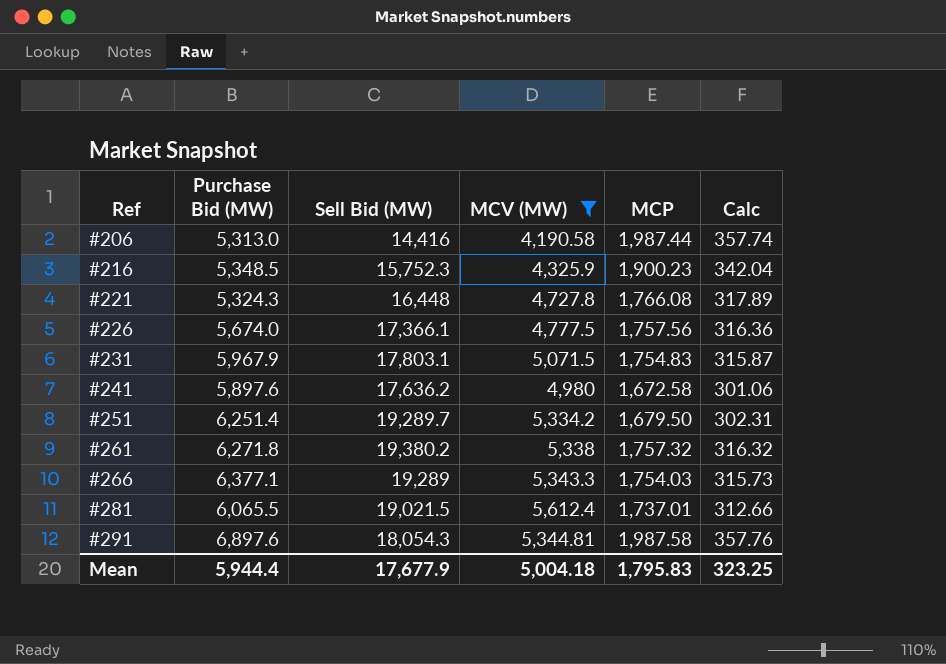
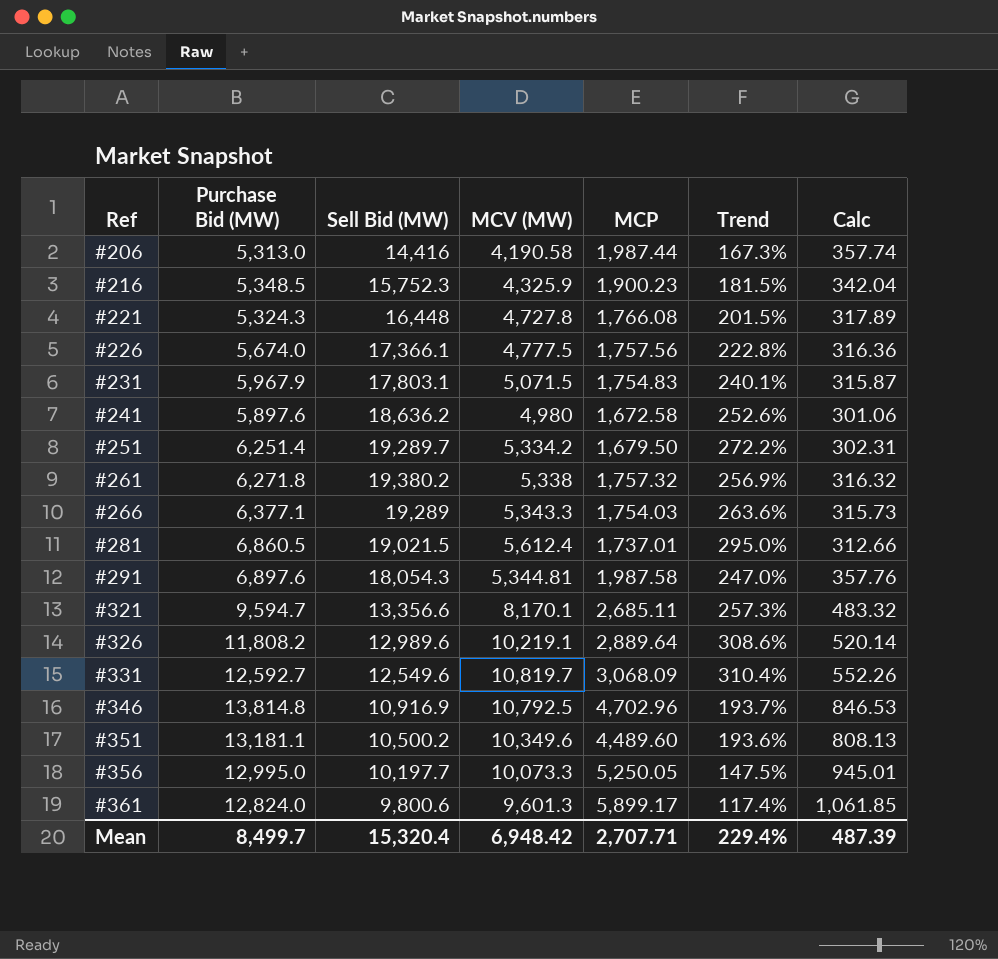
filter: MCV (MW) <= 5,612.4 -> none
column Trend | formula: none -> ([Purchase Bid (MW)] - [MCP]) / [MCP]
#241 | Sell Bid (MW): 17,636.2 -> 18,636.2
#281 | Purchase Bid (MW): 6,065.5 -> 6,860.5
Mean | Purchase Bid (MW): 5,944.4 -> 8,499.7
Mean | Sell Bid (MW): 17,677.9 -> 15,320.4
Mean | MCV (MW): 5,004.18 -> 6,948.42
Mean | MCP: 1,795.83 -> 2,707.71
Mean | Calc: 323.25 -> 487.39

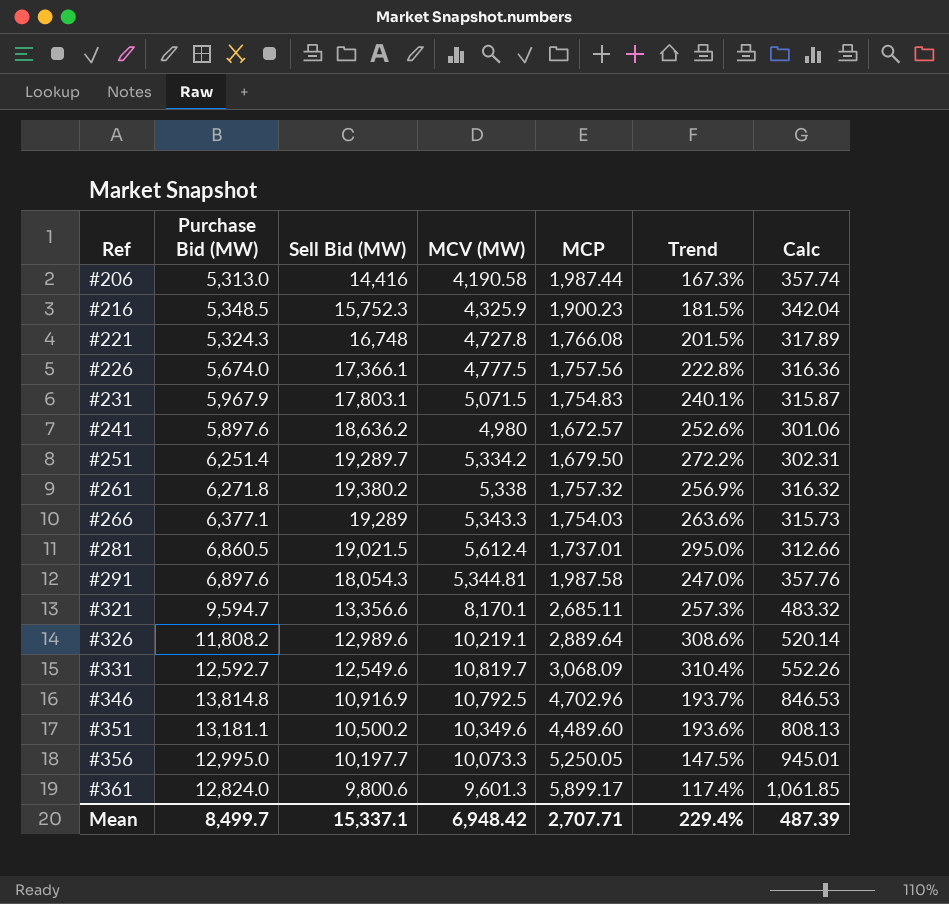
#221 | Sell Bid (MW): 16,448 -> 16,748
#241 | MCP: 1,672.58 -> 1,672.57
Mean | Sell Bid (MW): 15,320.4 -> 15,337.1

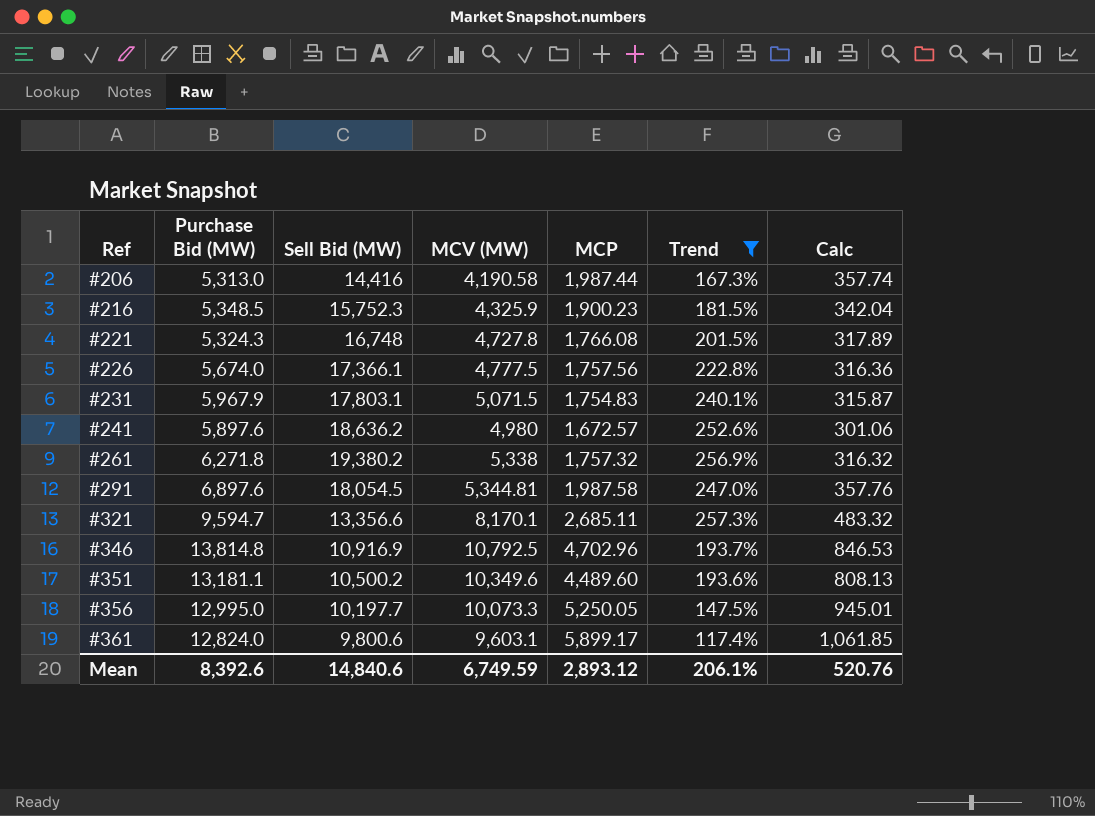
filter: none -> Trend <= 257.3%
#291 | Sell Bid (MW): 18,054.3 -> 18,054.5
#361 | MCV (MW): 9,601.3 -> 9,603.1
Mean | Purchase Bid (MW): 8,499.7 -> 8,392.6
Mean | Sell Bid (MW): 15,337.1 -> 14,840.6
Mean | MCV (MW): 6,948.42 -> 6,749.59
Mean | MCP: 2,707.71 -> 2,893.12
Mean | Trend: 229.4% -> 206.1%
Mean | Calc: 487.39 -> 520.76

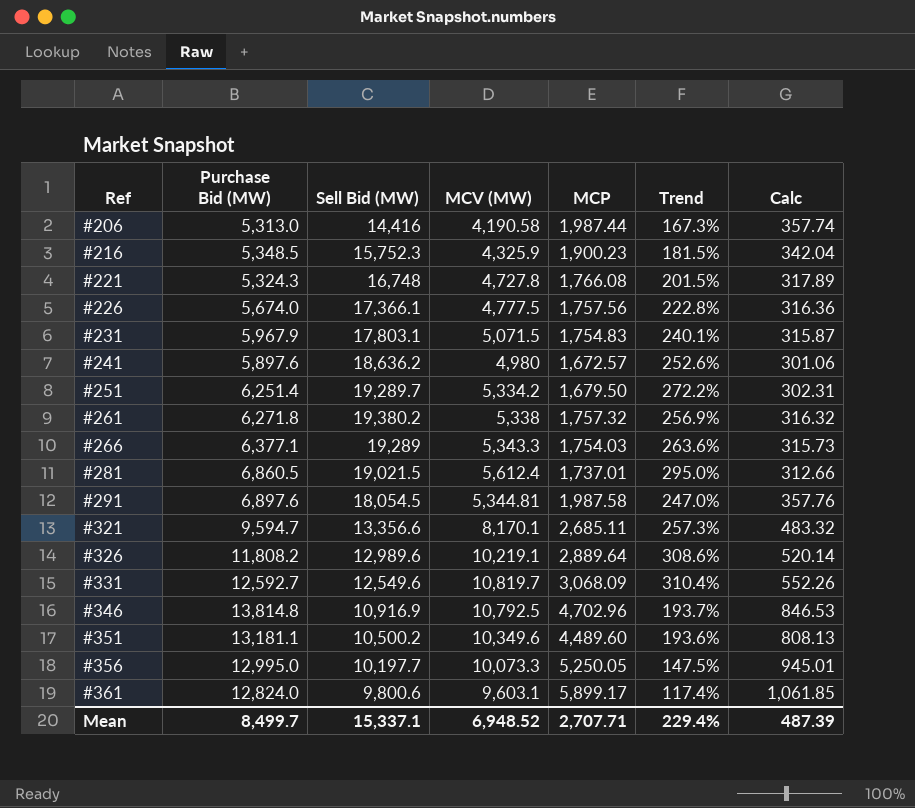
filter: Trend <= 257.3% -> none
Mean | Purchase Bid (MW): 8,392.6 -> 8,499.7
Mean | Sell Bid (MW): 14,840.6 -> 15,337.1
Mean | MCV (MW): 6,749.59 -> 6,948.52
Mean | MCP: 2,893.12 -> 2,707.71
Mean | Trend: 206.1% -> 229.4%
Mean | Calc: 520.76 -> 487.39

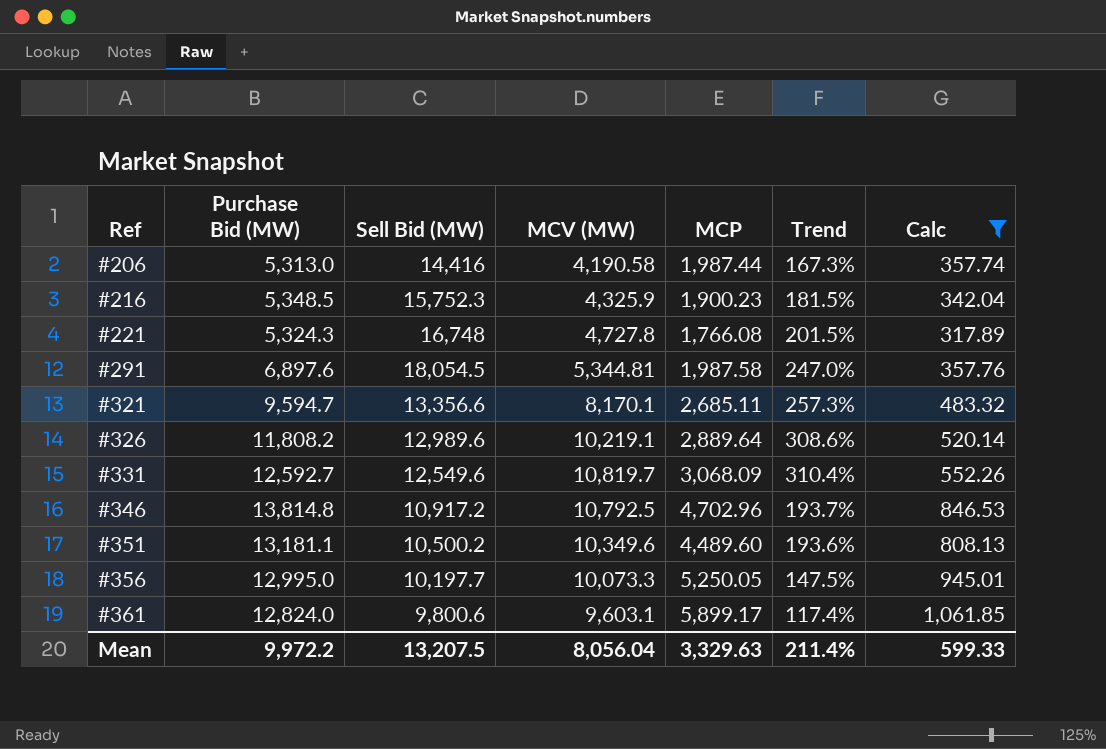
filter: none -> Calc >= 317.89
#346 | Sell Bid (MW): 10,916.9 -> 10,917.2
Mean | Purchase Bid (MW): 8,499.7 -> 9,972.2
Mean | Sell Bid (MW): 15,337.1 -> 13,207.5
Mean | MCV (MW): 6,948.52 -> 8,056.04
Mean | MCP: 2,707.71 -> 3,329.63
Mean | Trend: 229.4% -> 211.4%
Mean | Calc: 487.39 -> 599.33

